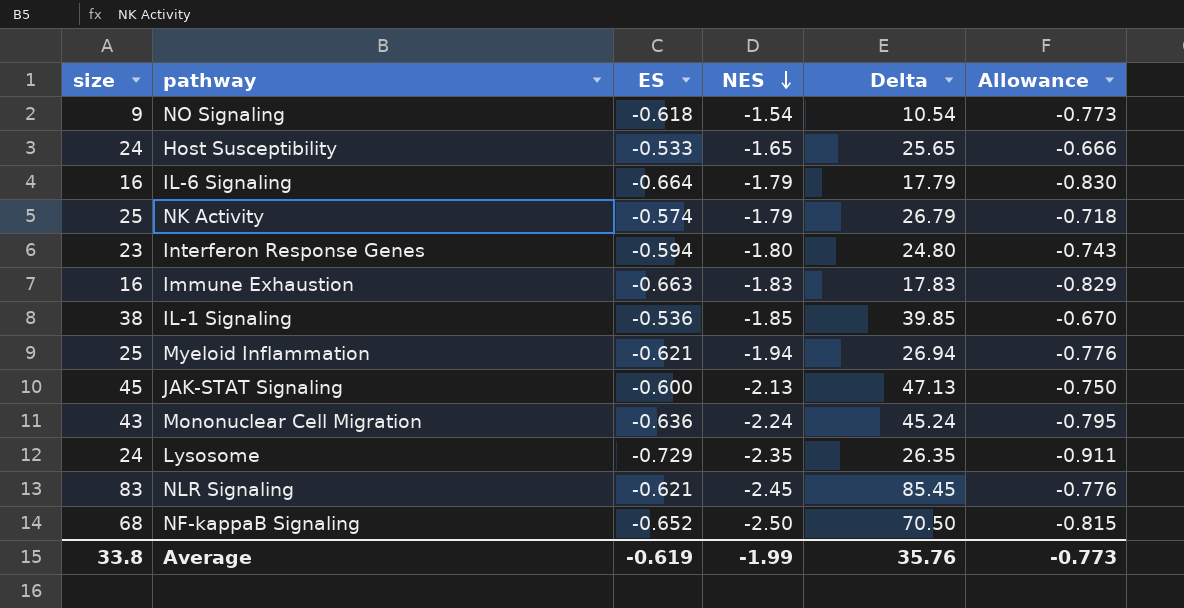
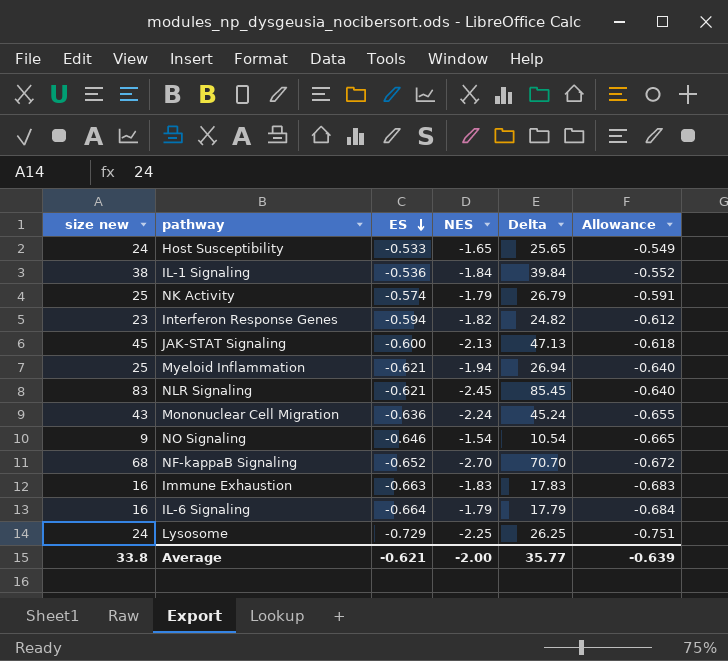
row order: NES descending -> ES descending
column name: size -> size new
column Allowance | formula: [ES] * 1.25 -> [ES] * 1.03
IL-1 Signaling | NES: -1.85 -> -1.84
IL-1 Signaling | Delta: 39.85 -> 39.84
Interferon Response Genes | NES: -1.80 -> -1.82
Interferon Response Genes | Delta: 24.80 -> 24.82
NO Signaling | ES: -0.618 -> -0.646
NF-kappaB Signaling | NES: -2.50 -> -2.70
NF-kappaB Signaling | Delta: 70.50 -> 70.70
Lysosome | NES: -2.35 -> -2.25
Lysosome | Delta: 26.35 -> 26.25
Average | ES: -0.619 -> -0.621
Average | NES: -1.99 -> -2.00
Average | Delta: 35.76 -> 35.77
Average | Allowance: -0.773 -> -0.639

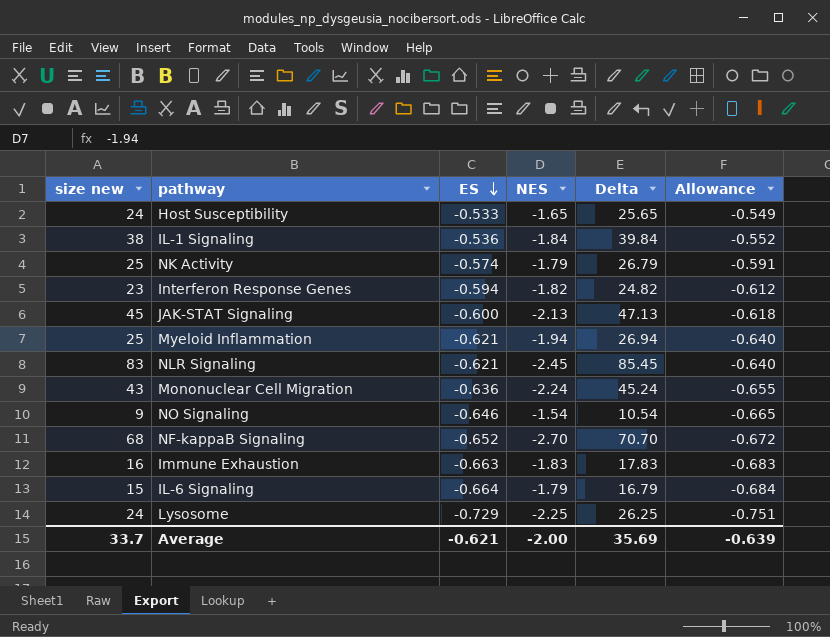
IL-6 Signaling | size new: 16 -> 15
IL-6 Signaling | Delta: 17.79 -> 16.79
Average | size new: 33.8 -> 33.7
Average | Delta: 35.77 -> 35.69

